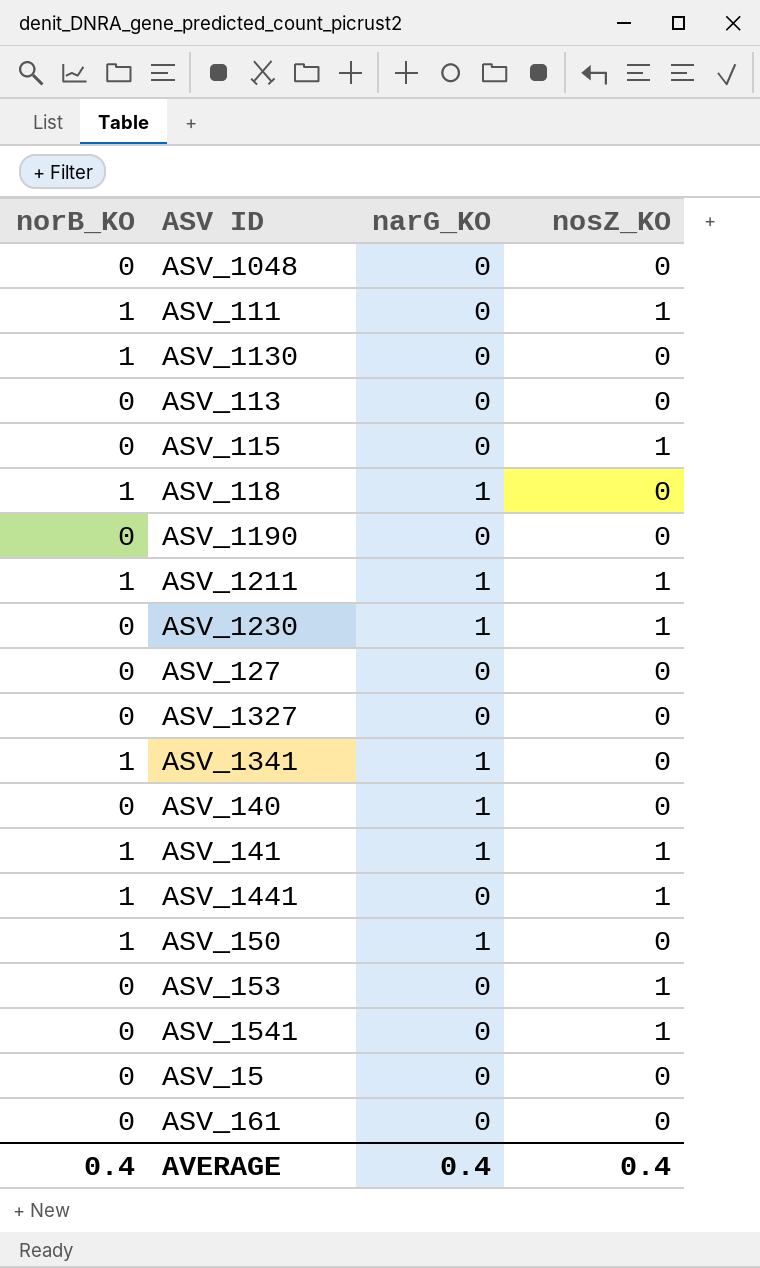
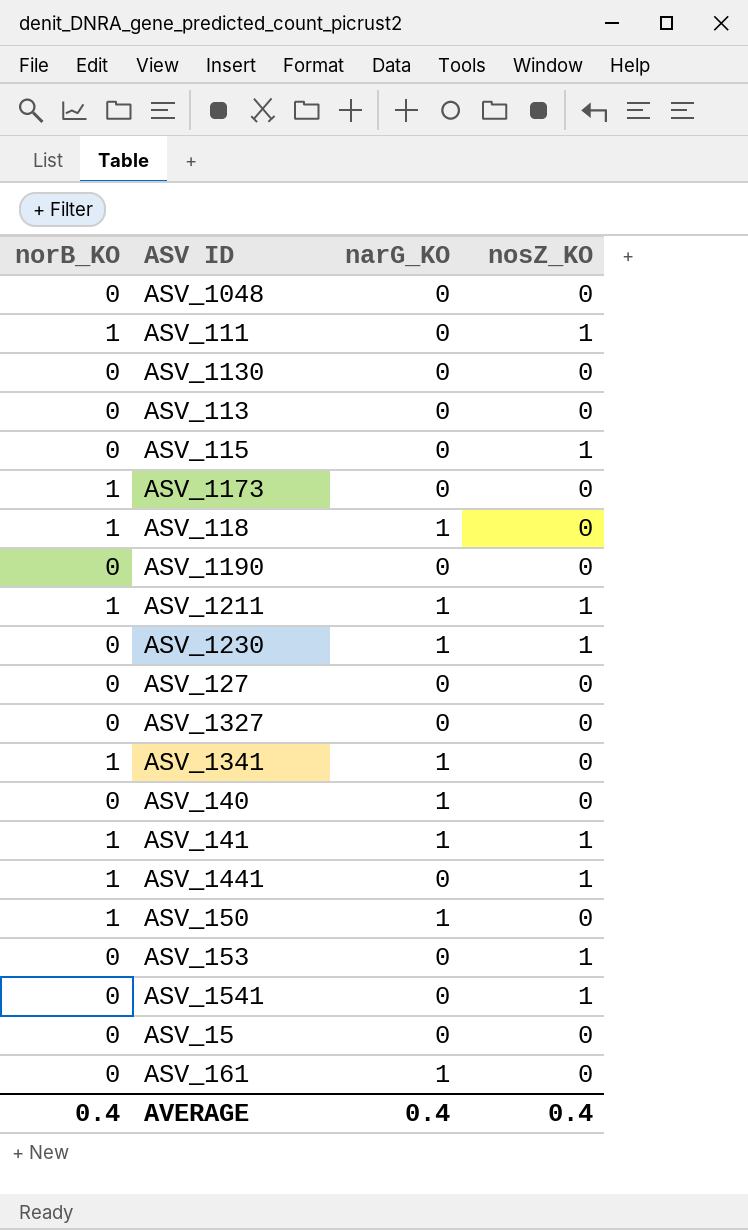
ASV_1130 | norB_KO: 1 -> 0
row ASV_1173: none -> 1 | 0 | 0
ASV_161 | narG_KO: 0 -> 1

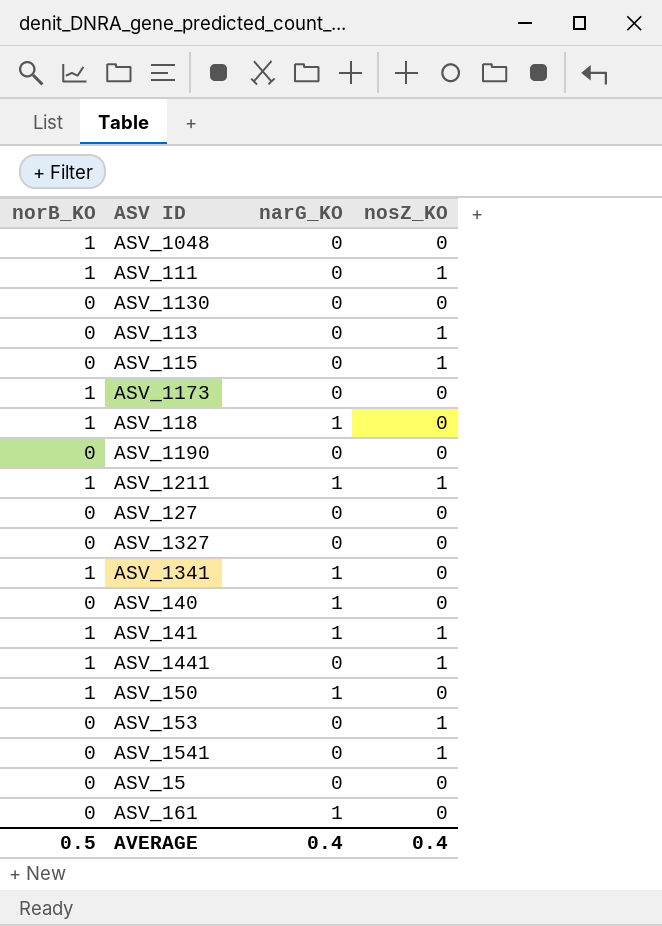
row ASV_1230: 0 | 1 | 1 -> none
ASV_1048 | norB_KO: 0 -> 1
ASV_113 | nosZ_KO: 0 -> 1
AVERAGE | norB_KO: 0.4 -> 0.5

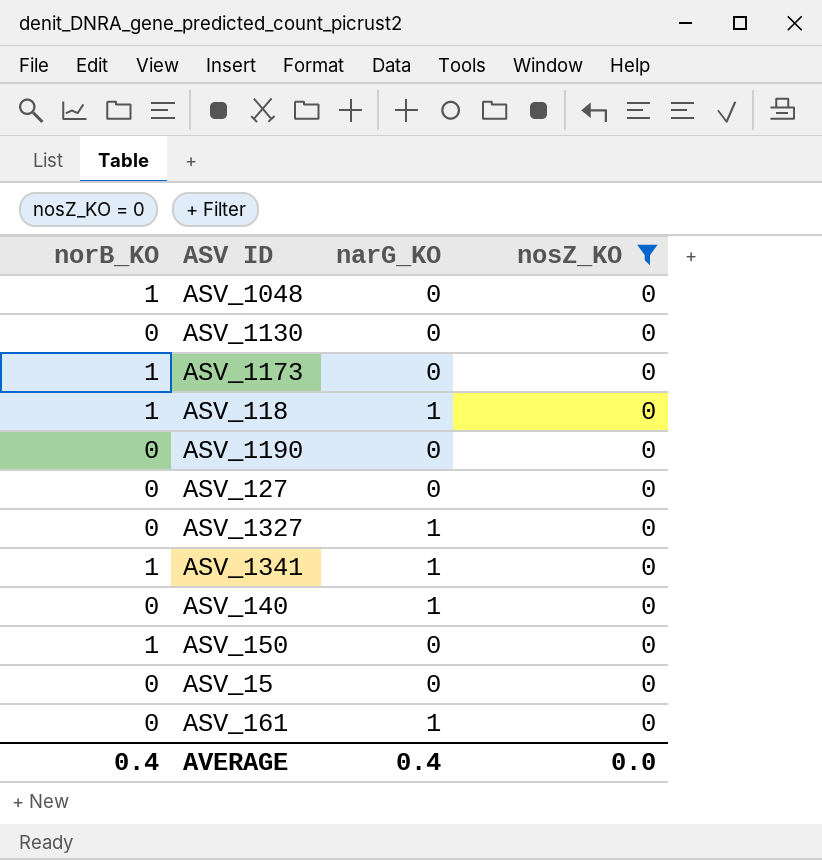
filter: none -> nosZ_KO = 0
ASV_1327 | narG_KO: 0 -> 1
ASV_150 | narG_KO: 1 -> 0
AVERAGE | norB_KO: 0.5 -> 0.4
AVERAGE | nosZ_KO: 0.4 -> 0.0

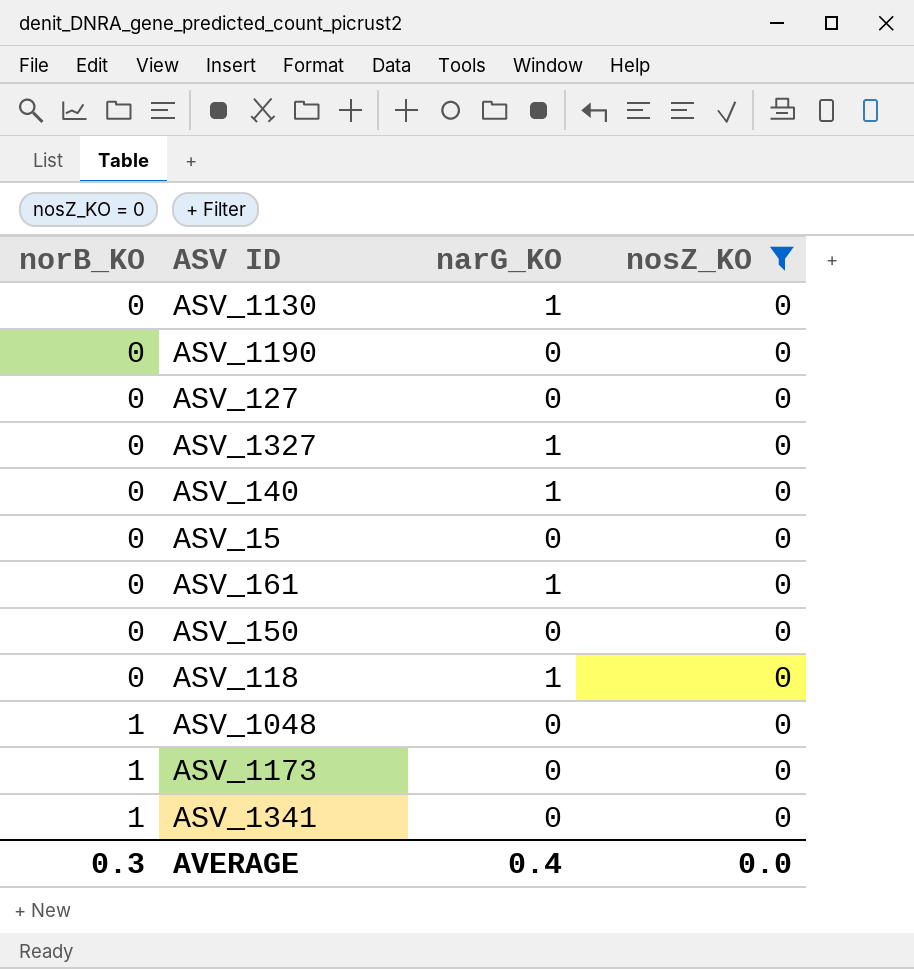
row order: none -> norB_KO ascending
ASV_1130 | narG_KO: 0 -> 1
ASV_150 | norB_KO: 1 -> 0
ASV_118 | norB_KO: 1 -> 0
ASV_1341 | narG_KO: 1 -> 0
AVERAGE | norB_KO: 0.4 -> 0.3

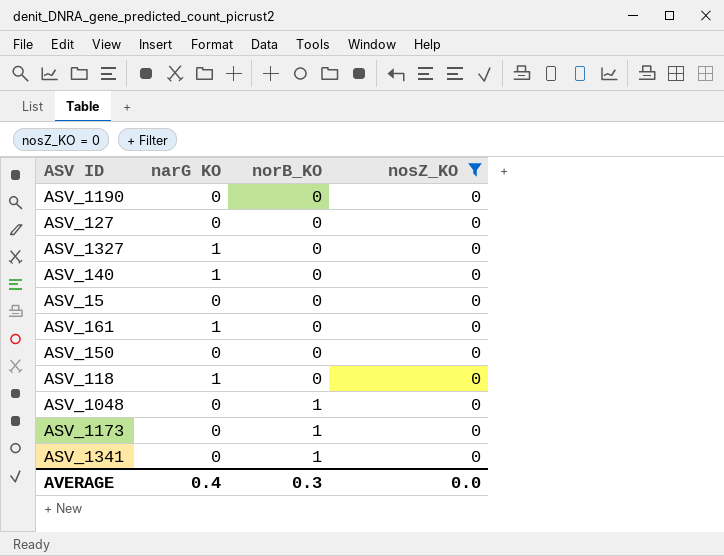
column name: narG_KO -> narG KO
column norB_KO | position: 1 -> 3
row ASV_1130: 0 | 1 | 0 -> none

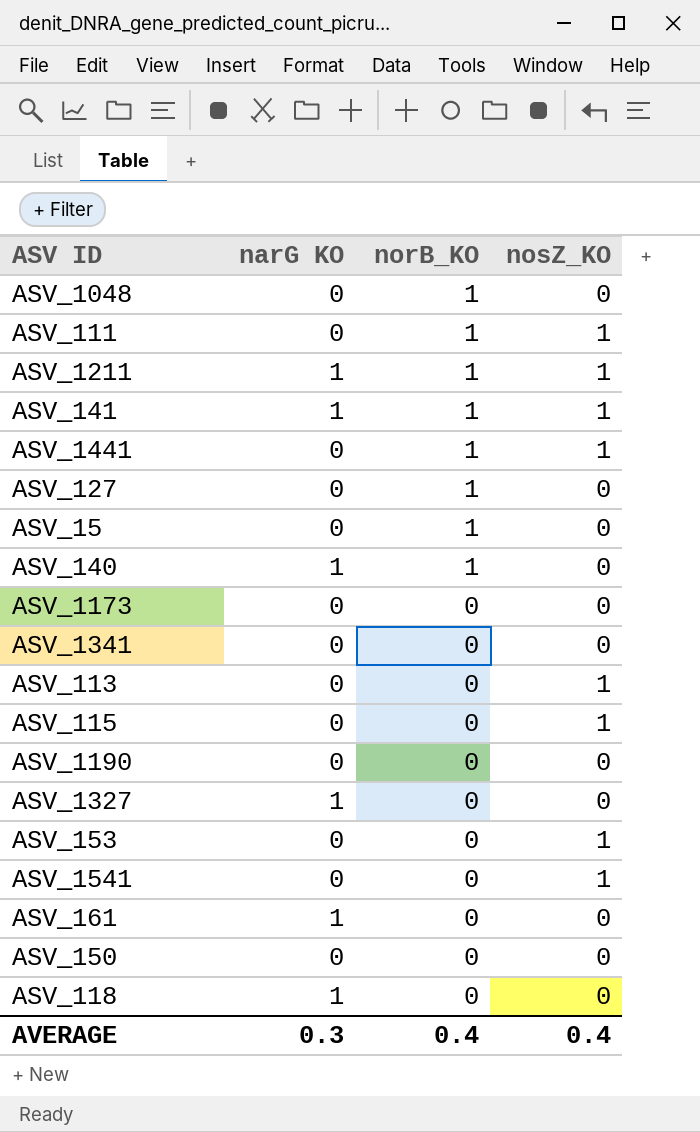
filter: nosZ_KO = 0 -> none
row order: norB_KO ascending -> norB_KO descending
ASV_127 | norB_KO: 0 -> 1
ASV_15 | norB_KO: 0 -> 1
ASV_140 | norB_KO: 0 -> 1
ASV_1173 | norB_KO: 1 -> 0
ASV_1341 | norB_KO: 1 -> 0
AVERAGE | narG KO: 0.4 -> 0.3
AVERAGE | norB_KO: 0.3 -> 0.4
AVERAGE | nosZ_KO: 0.0 -> 0.4

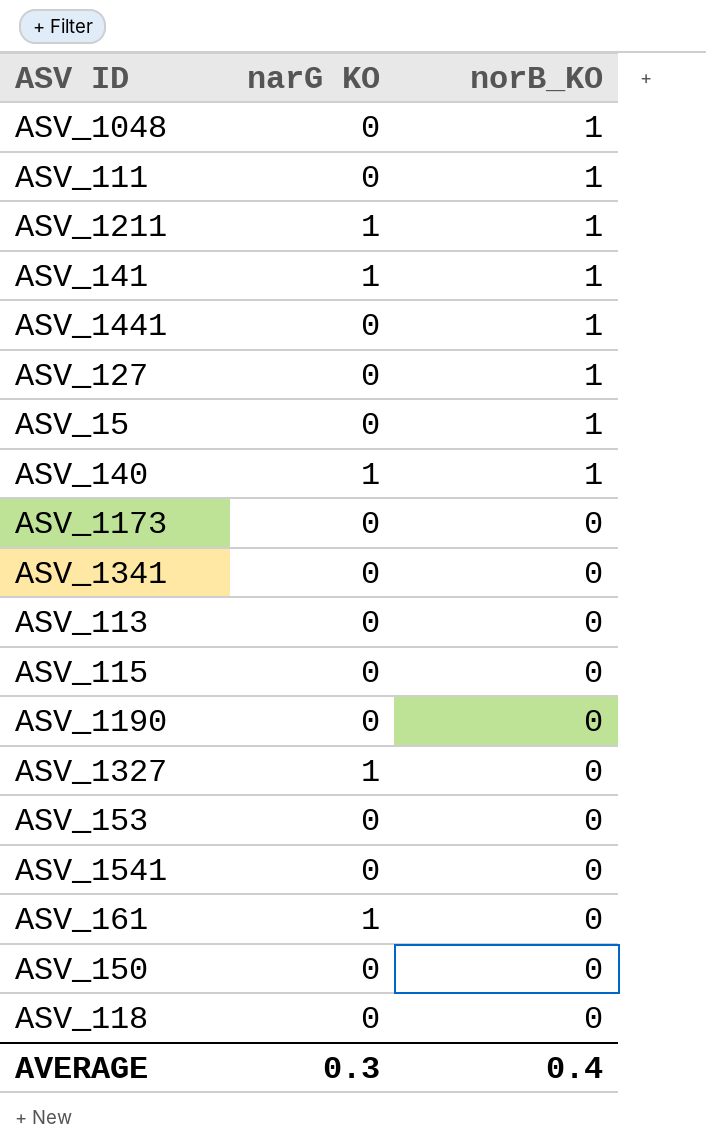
column nosZ_KO | position: 4 -> none
ASV_118 | narG KO: 1 -> 0

